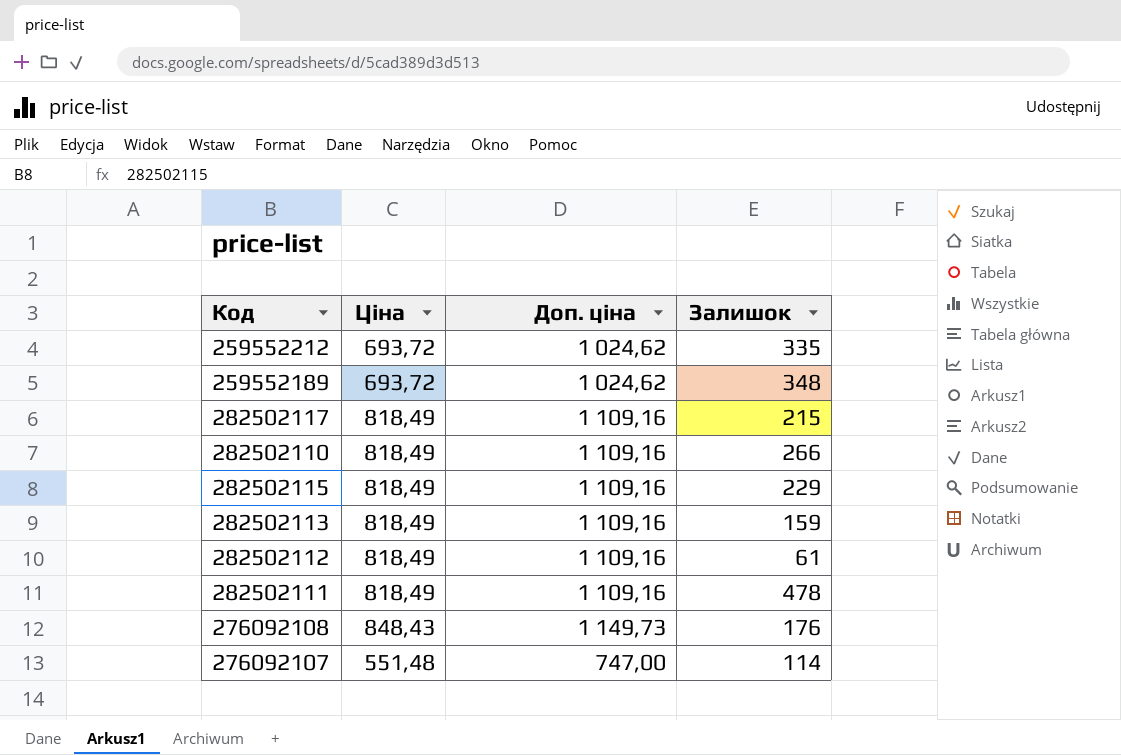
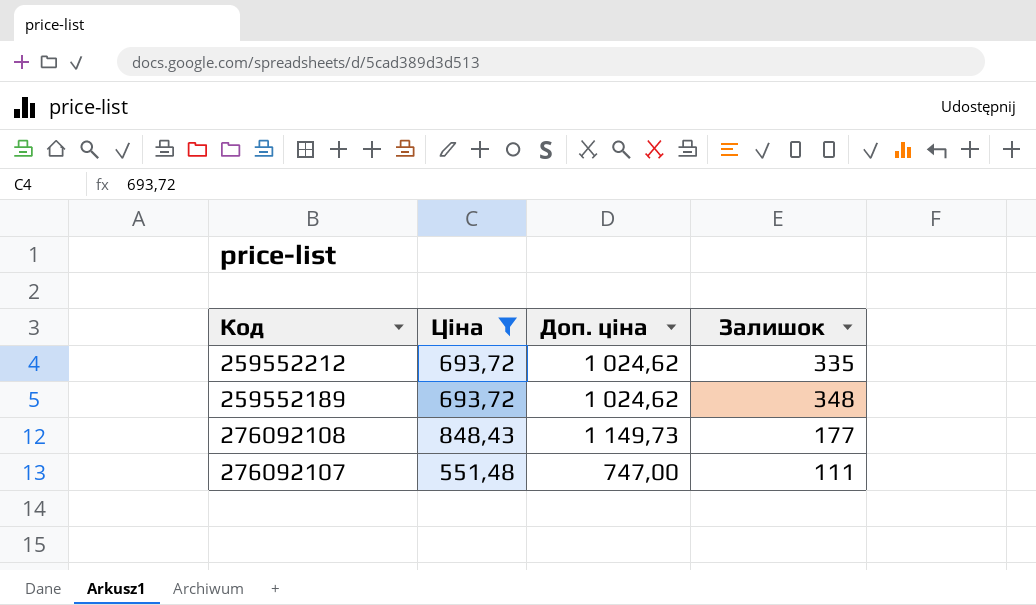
filter: none -> Ціна != 818,49
276092108 | Залишок: 176 -> 177
276092107 | Залишок: 114 -> 111

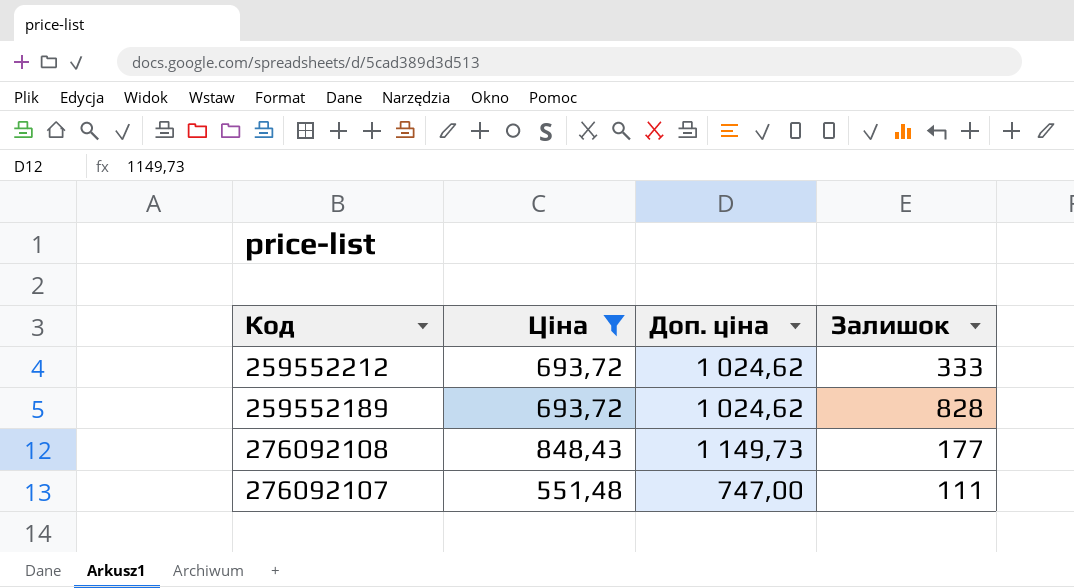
259552212 | Залишок: 335 -> 333
259552189 | Залишок: 348 -> 828

